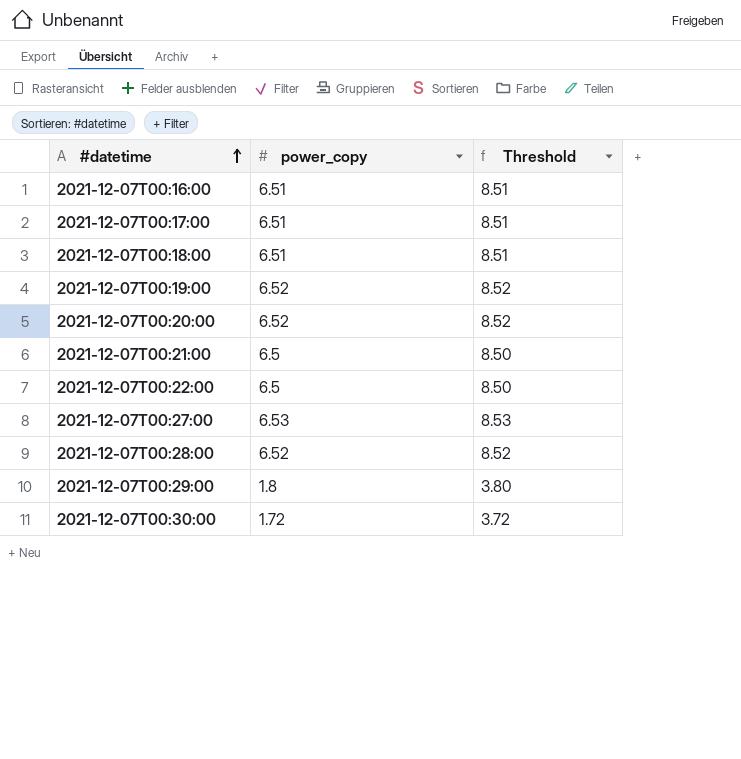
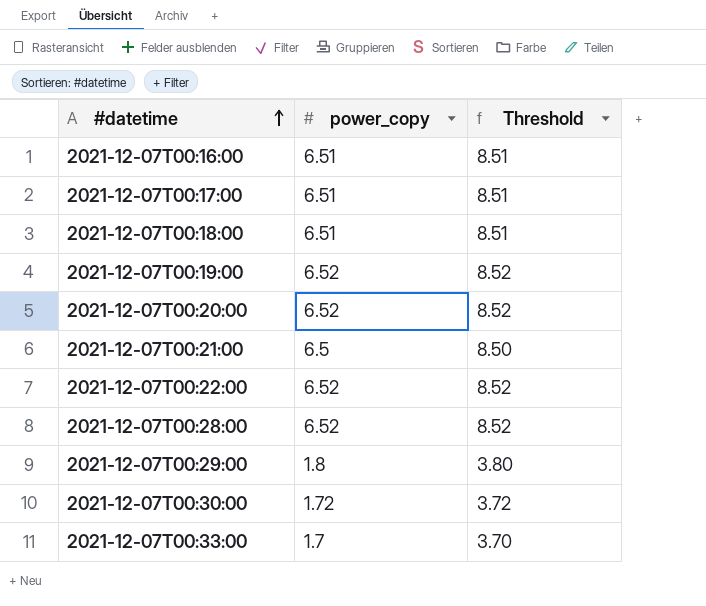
row 2021-12-07T00:27:00: 6.53 | 8.53 -> none
2021-12-07T00:22:00 | power_copy: 6.5 -> 6.52
2021-12-07T00:22:00 | Threshold: 8.50 -> 8.52
row 2021-12-07T00:33:00: none -> 1.7 | 3.70

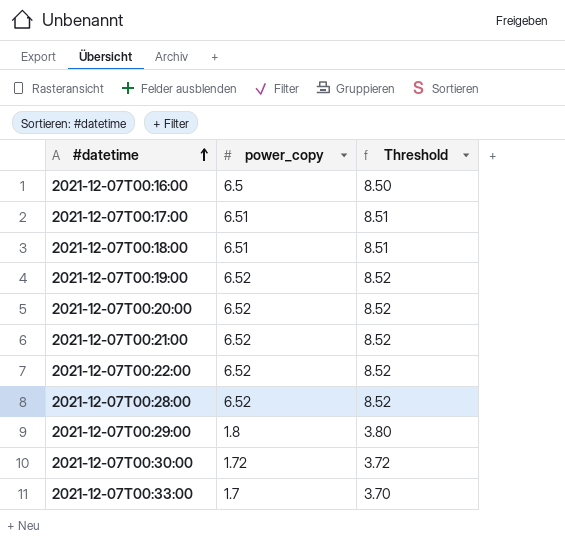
2021-12-07T00:16:00 | power_copy: 6.51 -> 6.5
2021-12-07T00:16:00 | Threshold: 8.51 -> 8.50
2021-12-07T00:21:00 | power_copy: 6.5 -> 6.52
2021-12-07T00:21:00 | Threshold: 8.50 -> 8.52

